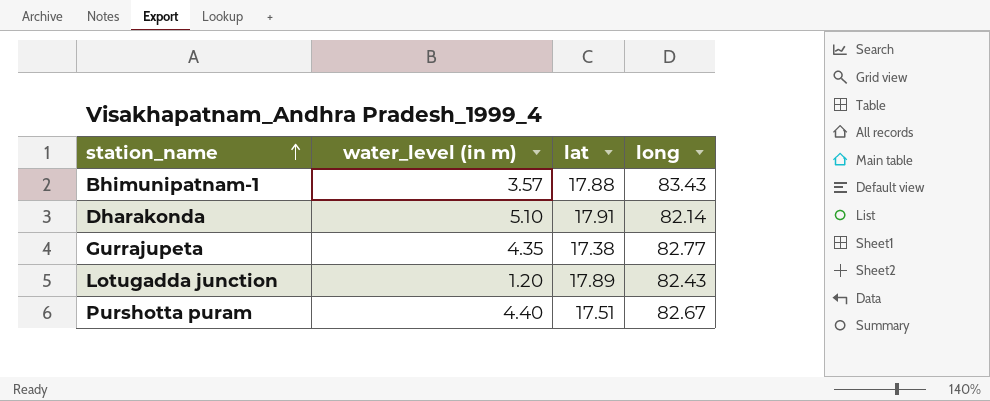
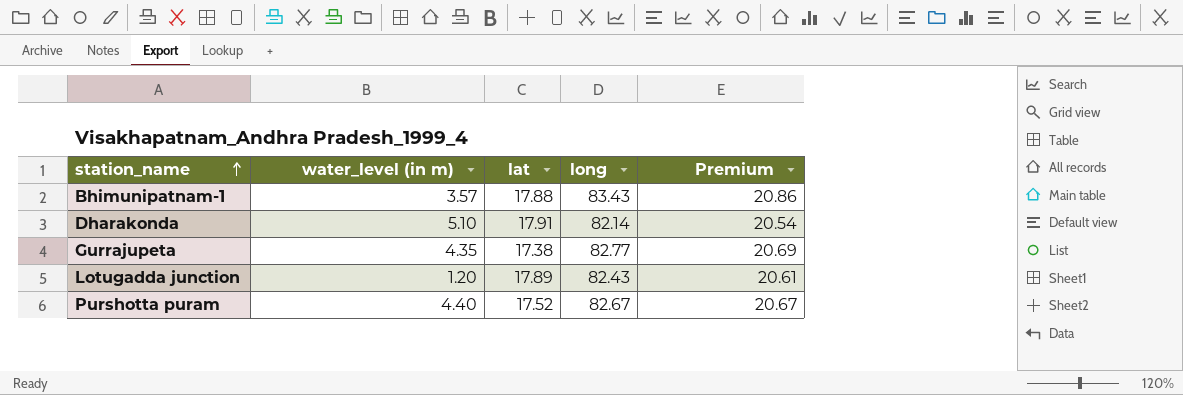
column Premium | formula: none -> [long] * 0.25
Purshotta puram | lat: 17.51 -> 17.52

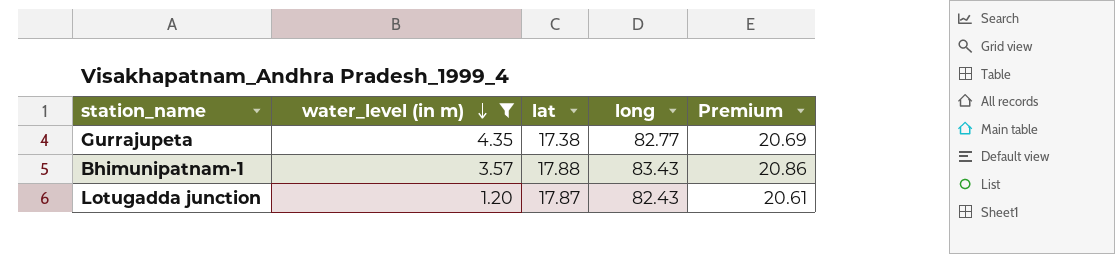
filter: none -> water_level (in m) <= 4.35
row order: station_name ascending -> water_level (in m) descending
Lotugadda junction | lat: 17.89 -> 17.87

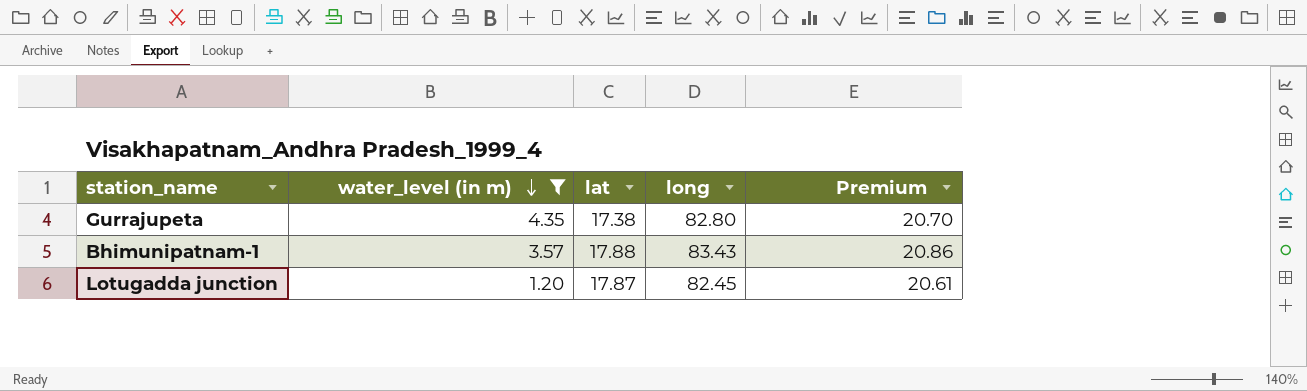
Gurrajupeta | long: 82.77 -> 82.80
Gurrajupeta | Premium: 20.69 -> 20.70
Lotugadda junction | long: 82.43 -> 82.45

